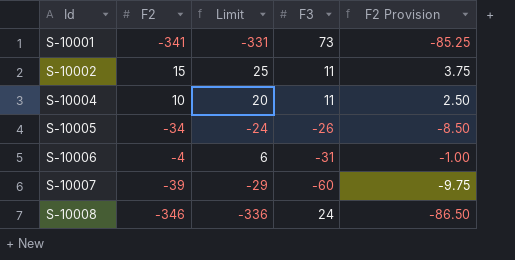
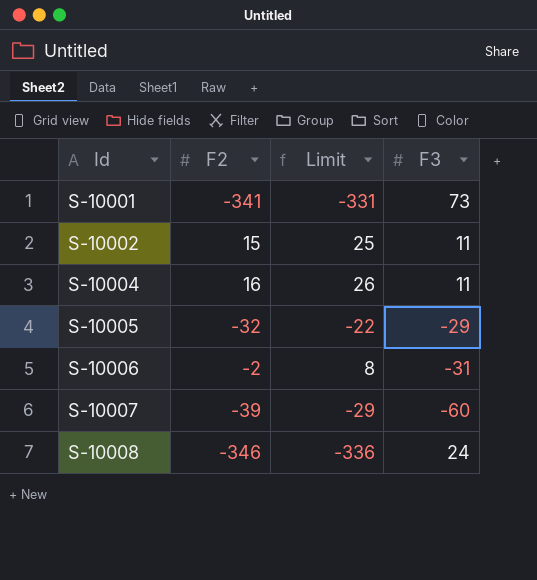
column F2 Provision | formula: [F2] * 0.25 -> none
S-10004 | F2: 10 -> 16
S-10004 | Limit: 20 -> 26
S-10005 | F2: -34 -> -32
S-10005 | Limit: -24 -> -22
S-10005 | F3: -26 -> -29
S-10006 | F2: -4 -> -2
S-10006 | Limit: 6 -> 8

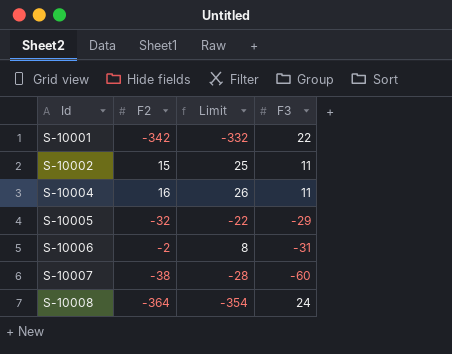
S-10001 | F2: -341 -> -342
S-10001 | Limit: -331 -> -332
S-10001 | F3: 73 -> 22
S-10007 | F2: -39 -> -38
S-10007 | Limit: -29 -> -28
S-10008 | F2: -346 -> -364
S-10008 | Limit: -336 -> -354

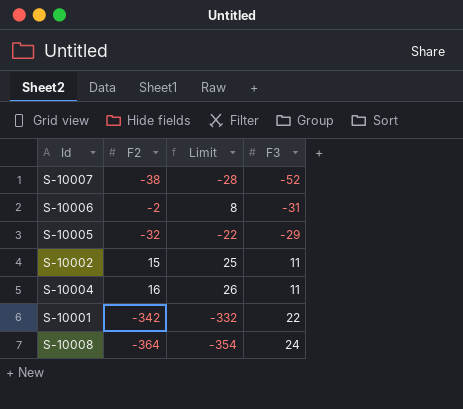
row order: Id ascending -> F3 ascending
S-10007 | F3: -60 -> -52

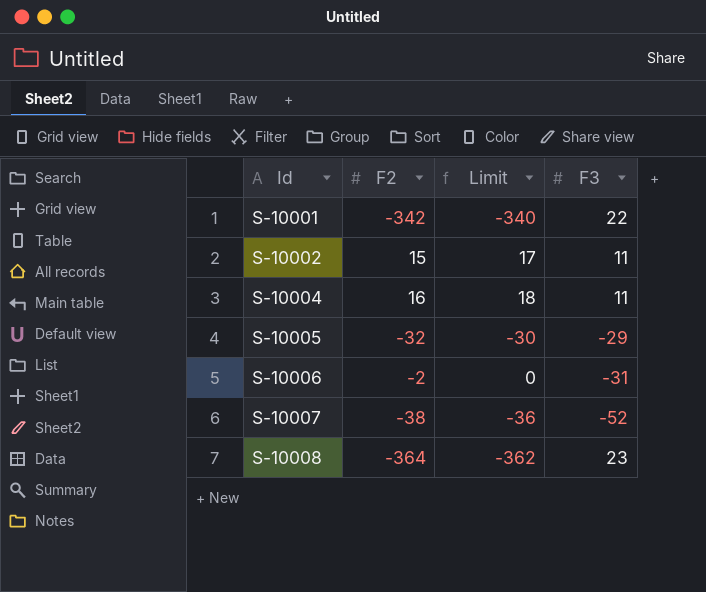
row order: F3 ascending -> Id ascending
column Limit | formula: [F2] + 10 -> [F2] + 2
S-10008 | F3: 24 -> 23

